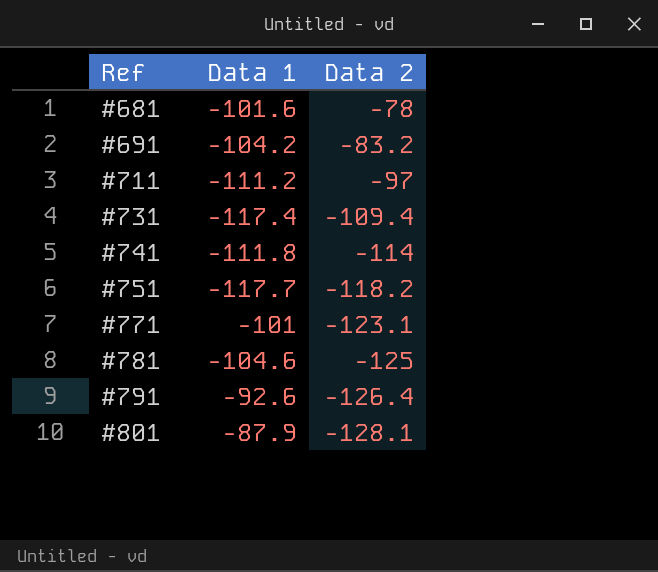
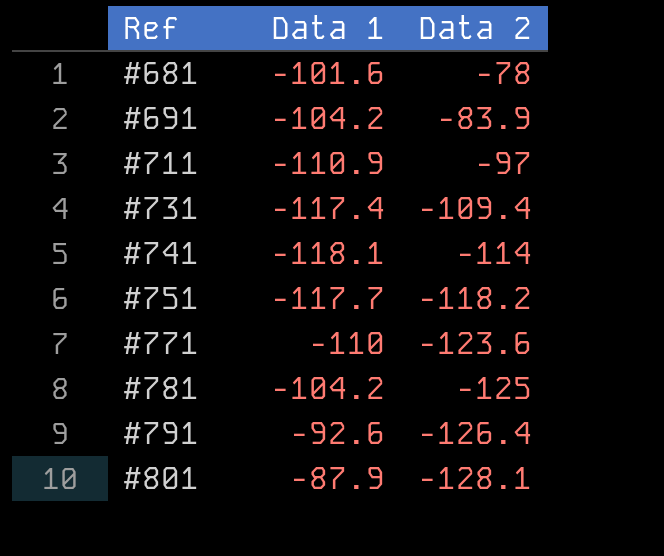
#691 | Data 2: -83.2 -> -83.9
#711 | Data 1: -111.2 -> -110.9
#741 | Data 1: -111.8 -> -118.1
#771 | Data 1: -101 -> -110
#771 | Data 2: -123.1 -> -123.6
#781 | Data 1: -104.6 -> -104.2

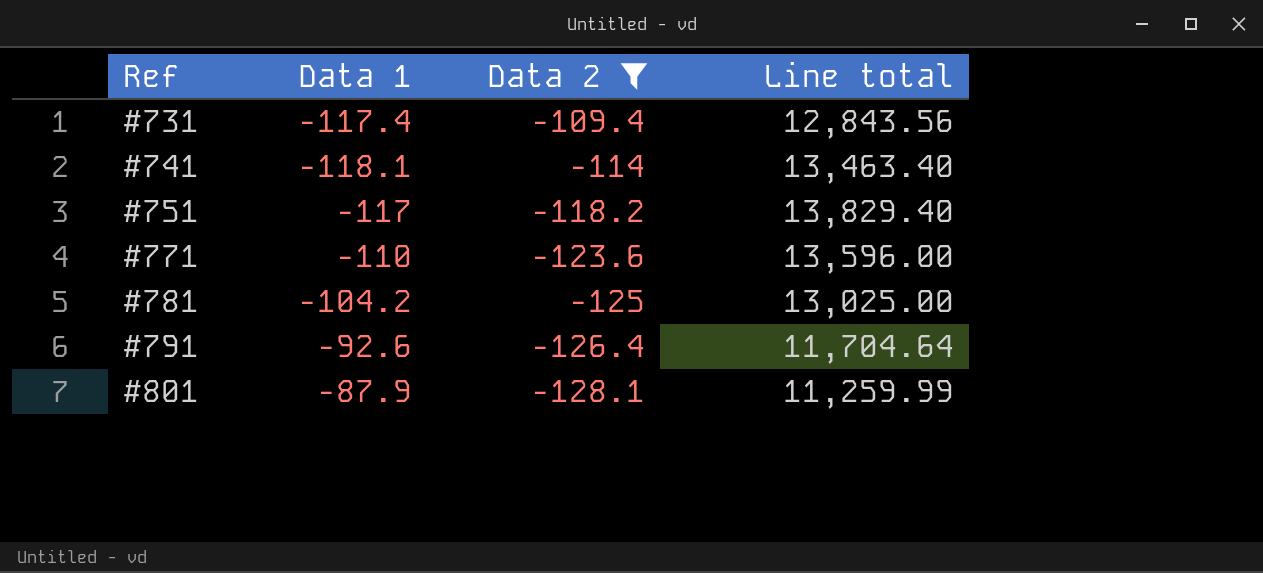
filter: none -> Data 2 <= -109.4
column Line total | formula: none -> [Data 1] * [Data 2]
#751 | Data 1: -117.7 -> -117

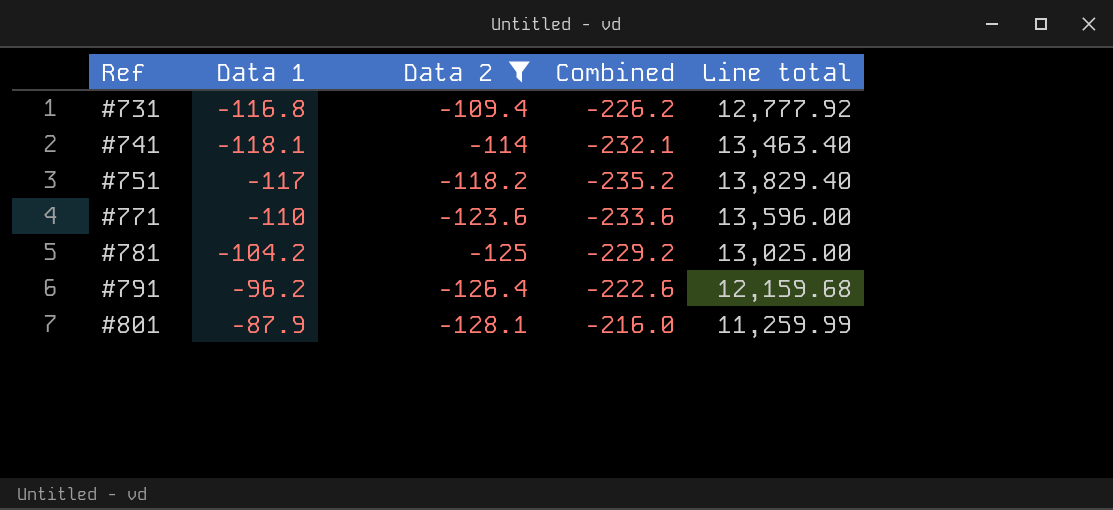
column Combined | formula: none -> [Data 1] + [Data 2]
#731 | Data 1: -117.4 -> -116.8
#731 | Line total: 12,843.56 -> 12,777.92
#791 | Data 1: -92.6 -> -96.2
#791 | Line total: 11,704.64 -> 12,159.68

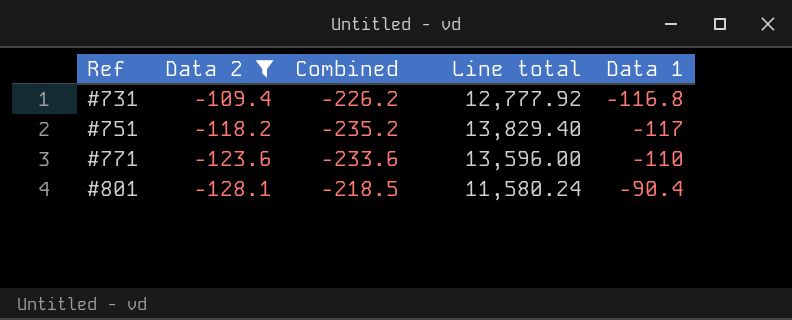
column Data 1 | position: 2 -> 5
row #741: -118.1 | -114 | -232.1 | 13,463.40 -> none
row #781: -104.2 | -125 | -229.2 | 13,025.00 -> none
row #791: -96.2 | -126.4 | -222.6 | 12,159.68 -> none
#801 | Combined: -216.0 -> -218.5
#801 | Line total: 11,259.99 -> 11,580.24
#801 | Data 1: -87.9 -> -90.4

